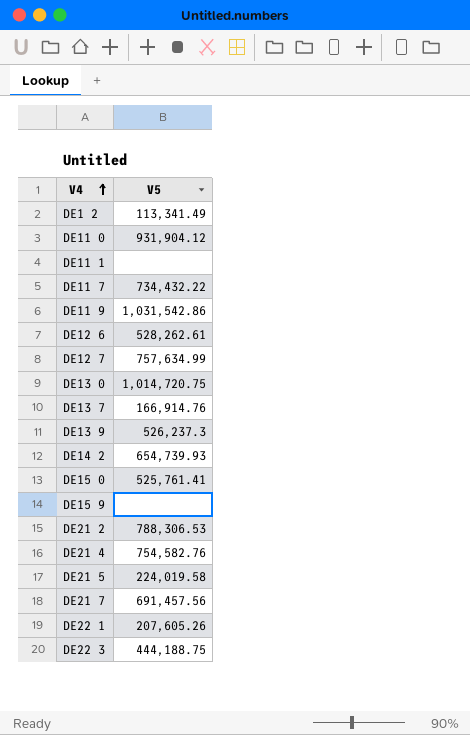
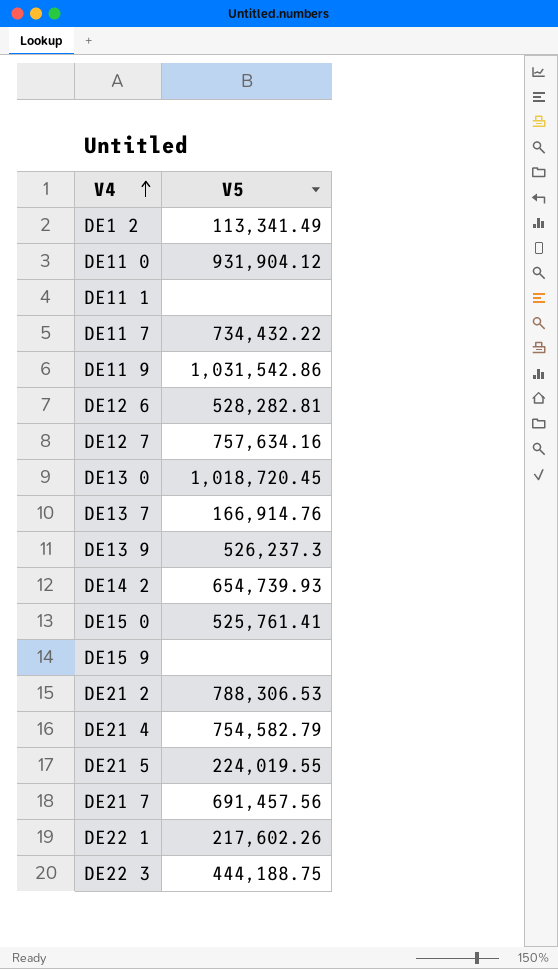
DE12 6 | V5: 528,262.61 -> 528,282.81
DE12 7 | V5: 757,634.99 -> 757,634.16
DE13 0 | V5: 1,014,720.75 -> 1,018,720.45
DE21 4 | V5: 754,582.76 -> 754,582.79
DE21 5 | V5: 224,019.58 -> 224,019.55
DE22 1 | V5: 207,605.26 -> 217,602.26

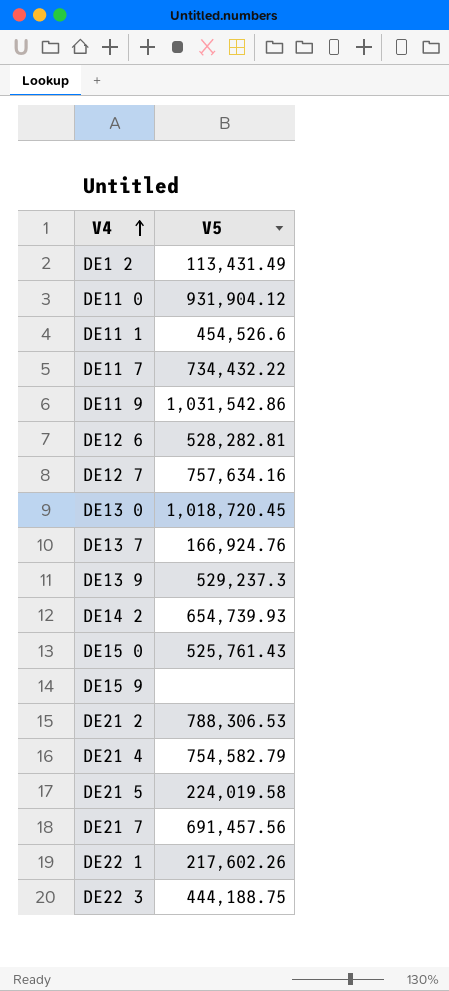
DE1 2 | V5: 113,341.49 -> 113,431.49
DE11 1 | V5: none -> 454,526.6
DE13 7 | V5: 166,914.76 -> 166,924.76
DE13 9 | V5: 526,237.3 -> 529,237.3
DE15 0 | V5: 525,761.41 -> 525,761.43
DE21 5 | V5: 224,019.55 -> 224,019.58

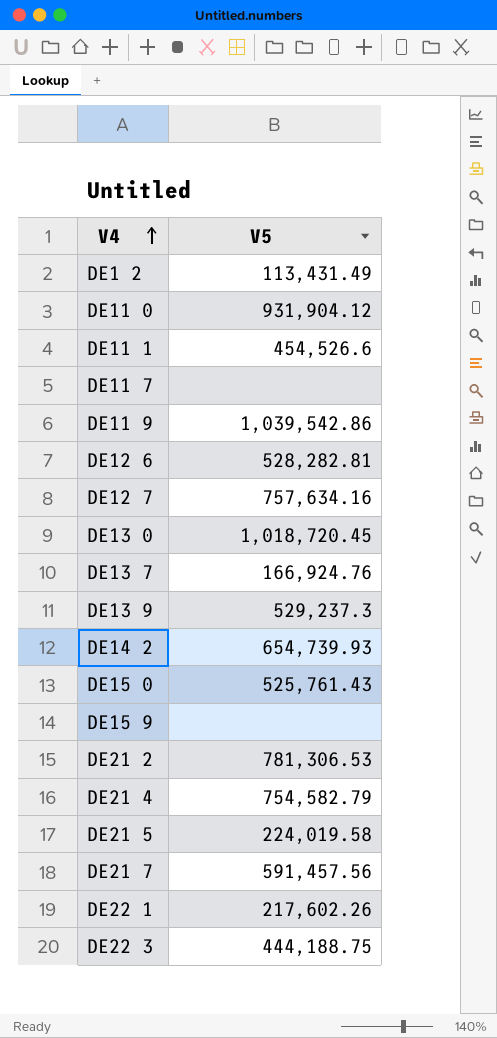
DE11 7 | V5: 734,432.22 -> none
DE11 9 | V5: 1,031,542.86 -> 1,039,542.86
DE21 2 | V5: 788,306.53 -> 781,306.53
DE21 7 | V5: 691,457.56 -> 591,457.56

